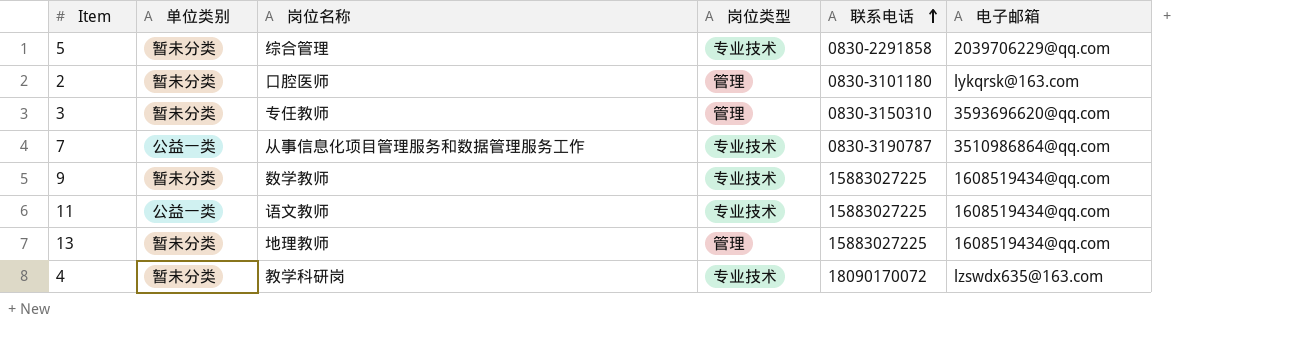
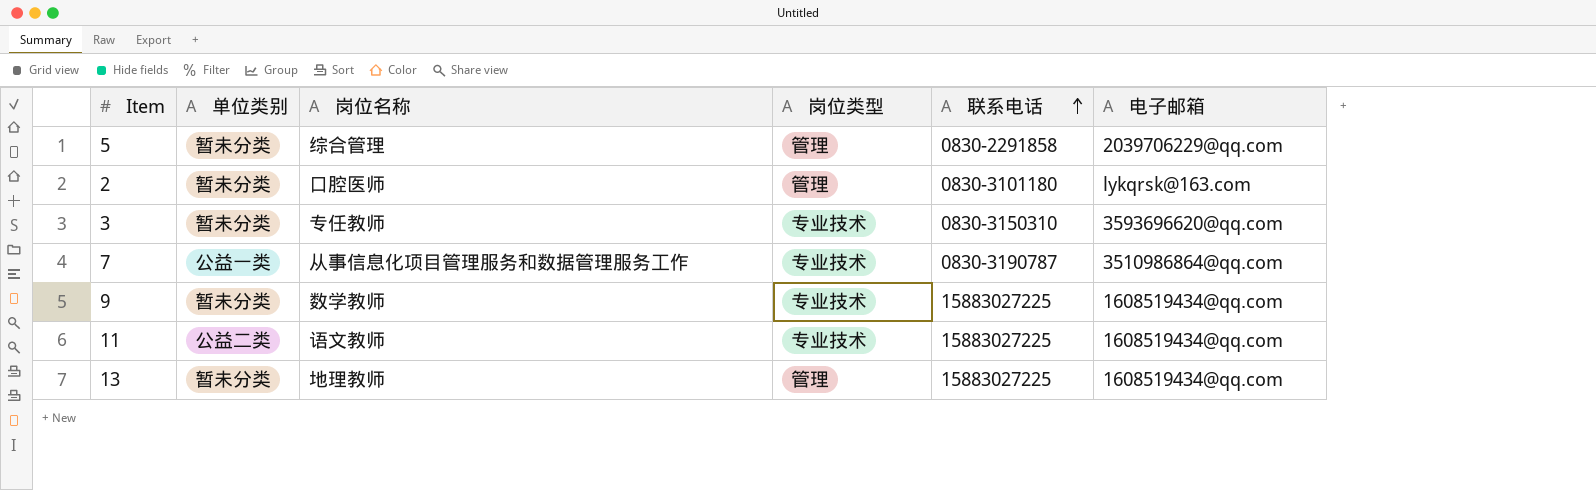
row 4: 暂未分类 | 教学科研岗 | 专业技术 | 18090170072 | lzswdx635@163.com -> none
5 | 岗位类型: 专业技术 -> 管理
3 | 岗位类型: 管理 -> 专业技术
11 | 单位类别: 公益一类 -> 公益二类

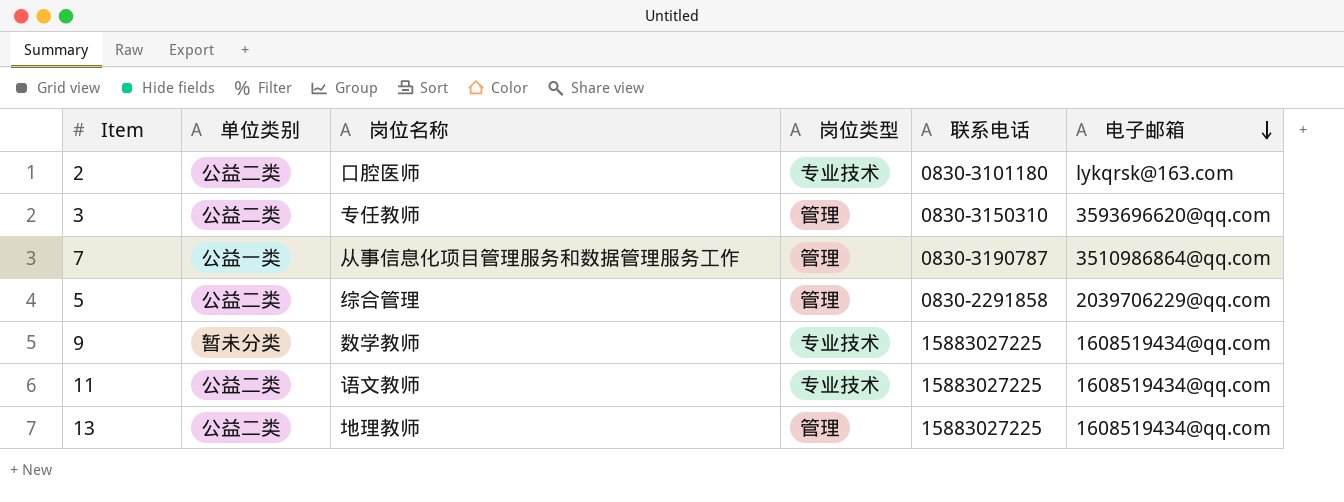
row order: 联系电话 ascending -> 电子邮箱 descending
2 | 单位类别: 暂未分类 -> 公益二类
2 | 岗位类型: 管理 -> 专业技术
3 | 单位类别: 暂未分类 -> 公益二类
3 | 岗位类型: 专业技术 -> 管理
7 | 岗位类型: 专业技术 -> 管理
5 | 单位类别: 暂未分类 -> 公益二类
13 | 单位类别: 暂未分类 -> 公益二类

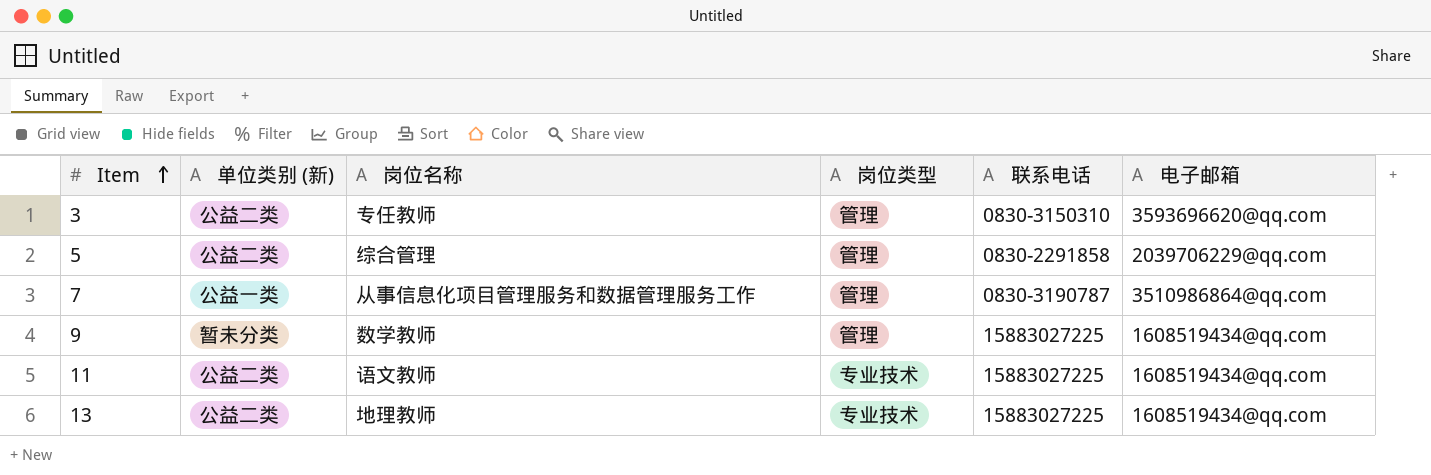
row order: 电子邮箱 descending -> Item ascending
column name: 单位类别 -> 单位类别 (新)
row 2: 公益二类 | 口腔医师 | 专业技术 | 0830-3101180 | lykqrsk@163.com -> none
9 | 岗位类型: 专业技术 -> 管理
13 | 岗位类型: 管理 -> 专业技术

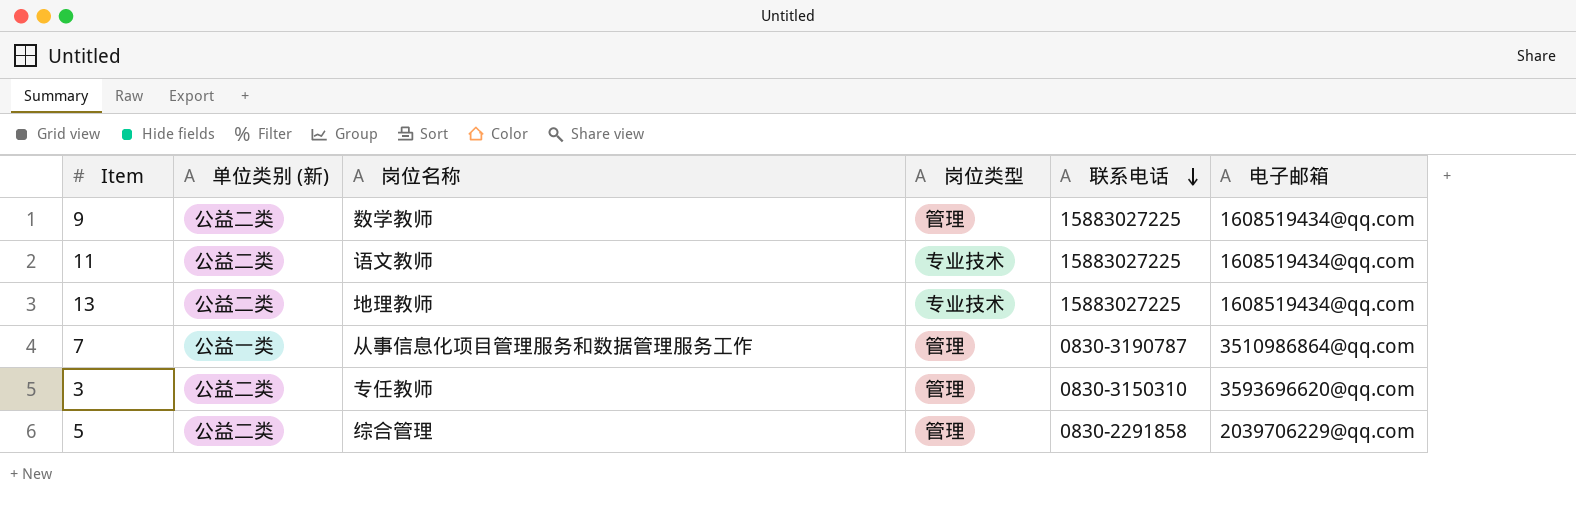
row order: Item ascending -> 联系电话 descending
9 | 单位类别 (新): 暂未分类 -> 公益二类

